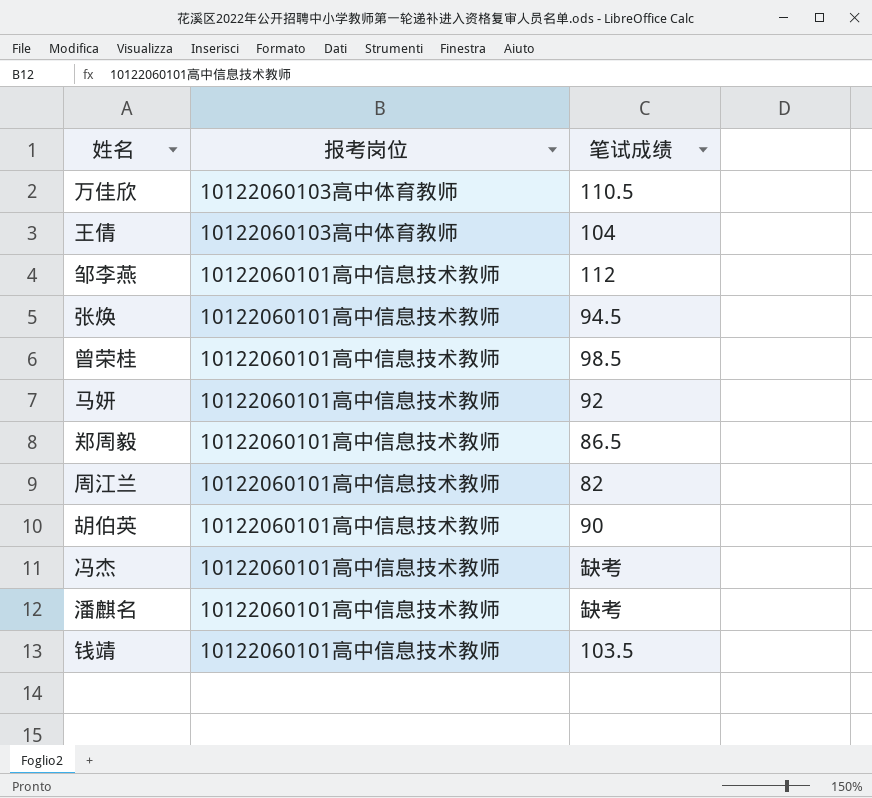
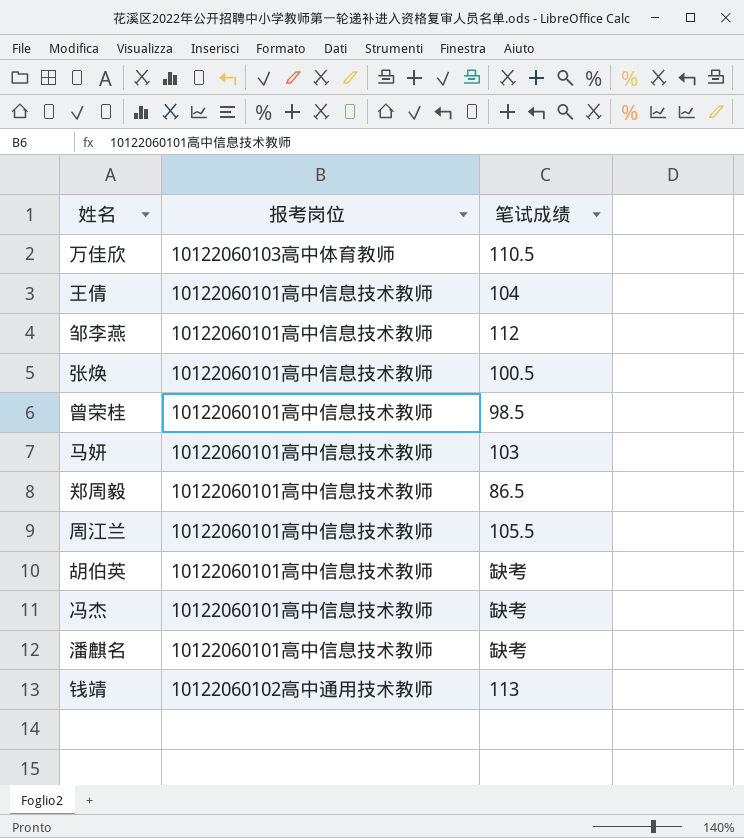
王倩 | 报考岗位: 10122060103高中体育教师 -> 10122060101高中信息技术教师
张焕 | 笔试成绩: 94.5 -> 100.5
马妍 | 笔试成绩: 92 -> 103
周江兰 | 笔试成绩: 82 -> 105.5
胡伯英 | 笔试成绩: 90 -> 缺考
钱靖 | 报考岗位: 10122060101高中信息技术教师 -> 10122060102高中通用技术教师
钱靖 | 笔试成绩: 103.5 -> 113

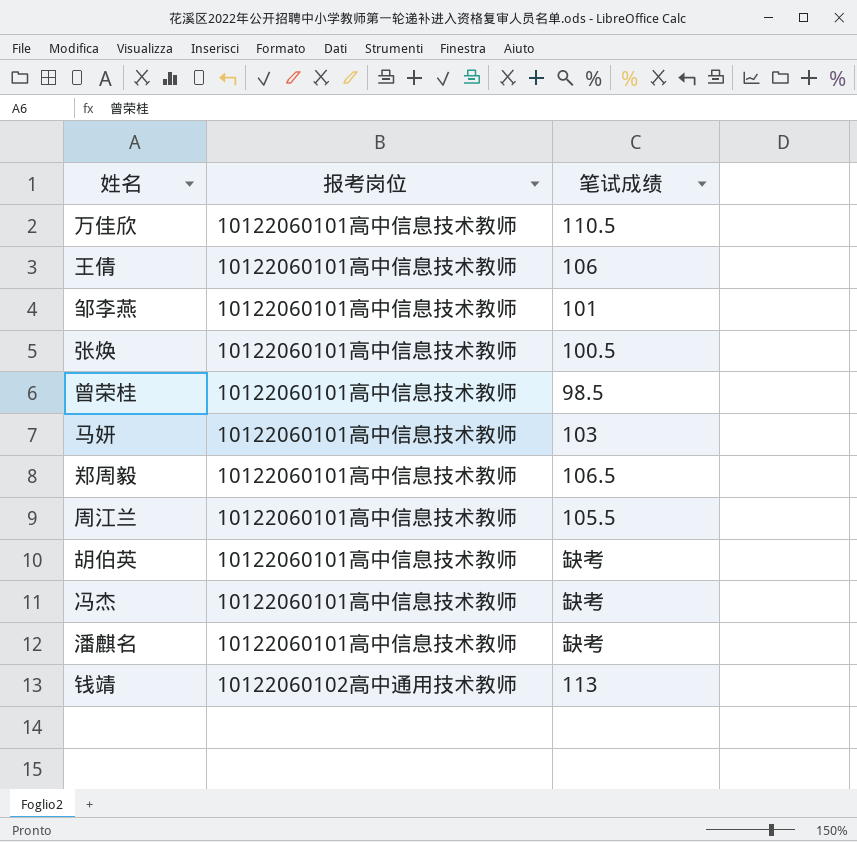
万佳欣 | 报考岗位: 10122060103高中体育教师 -> 10122060101高中信息技术教师
王倩 | 笔试成绩: 104 -> 106
邹李燕 | 笔试成绩: 112 -> 101
郑周毅 | 笔试成绩: 86.5 -> 106.5

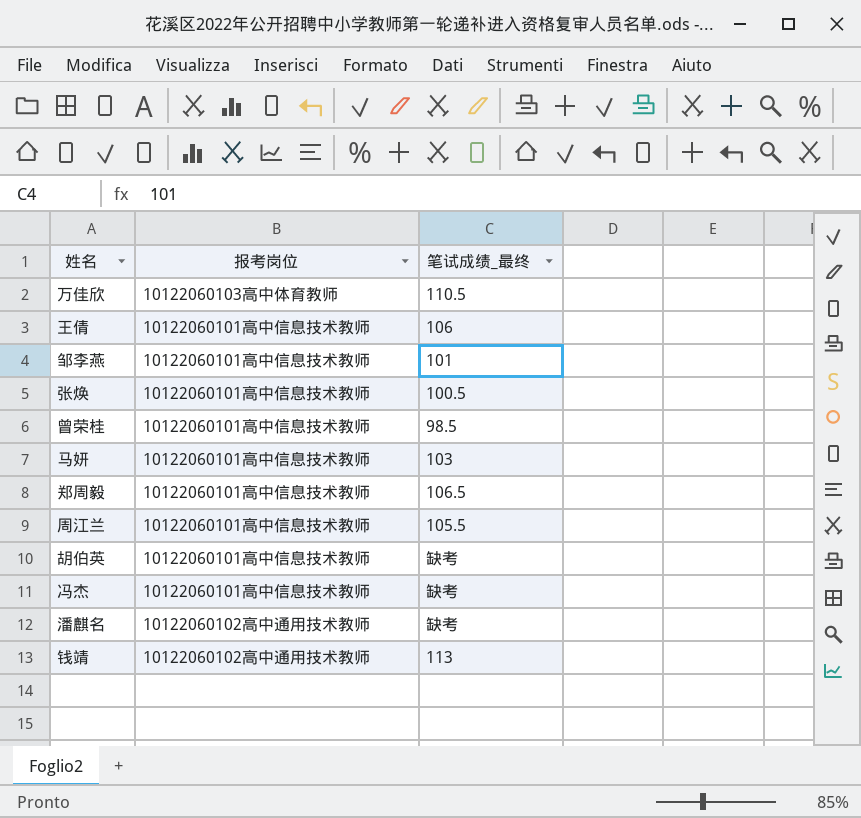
column name: 笔试成绩 -> 笔试成绩_最终
万佳欣 | 报考岗位: 10122060101高中信息技术教师 -> 10122060103高中体育教师
潘麒名 | 报考岗位: 10122060101高中信息技术教师 -> 10122060102高中通用技术教师

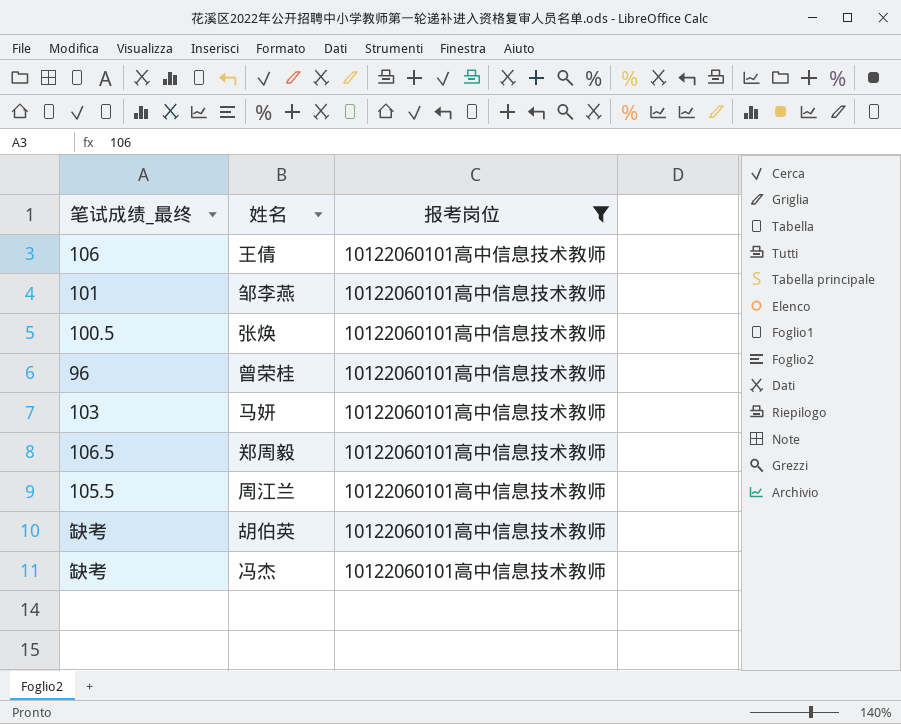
filter: none -> 报考岗位 = 10122060101高中信息技术教师
column 笔试成绩_最终 | position: 3 -> 1
曾荣桂 | 笔试成绩_最终: 98.5 -> 96

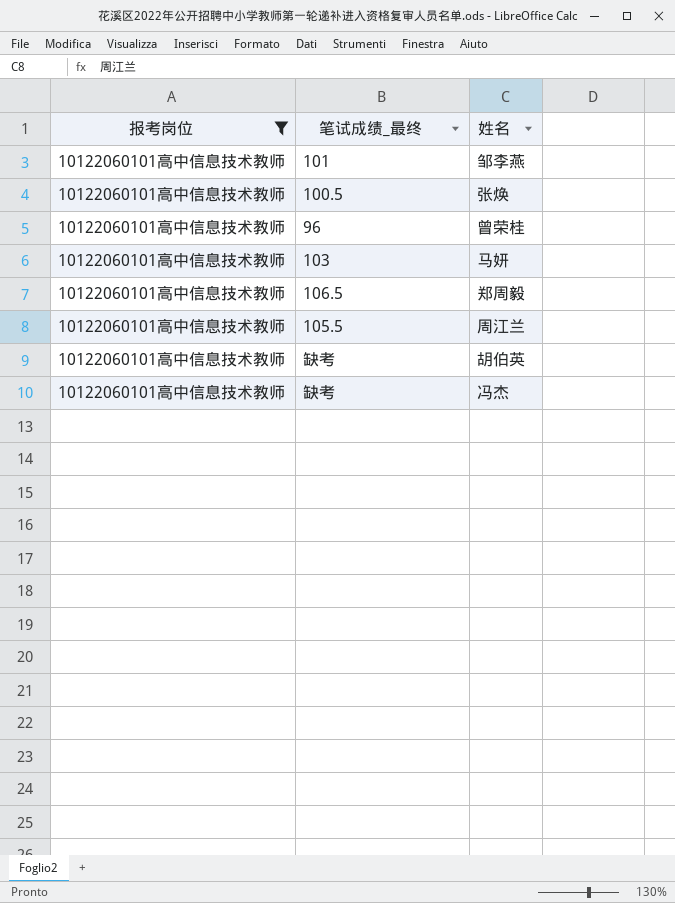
column 报考岗位 | position: 3 -> 1
row 王倩: 106 | 10122060101高中信息技术教师 -> none

